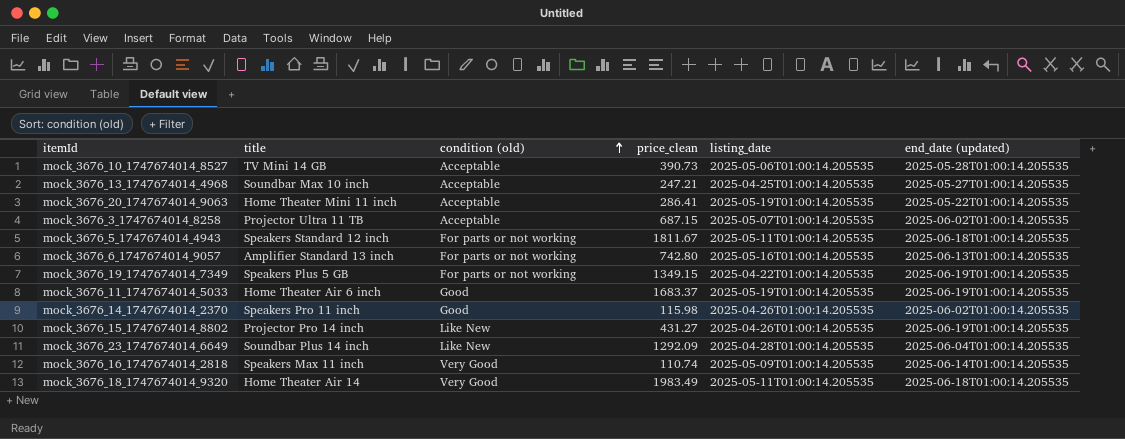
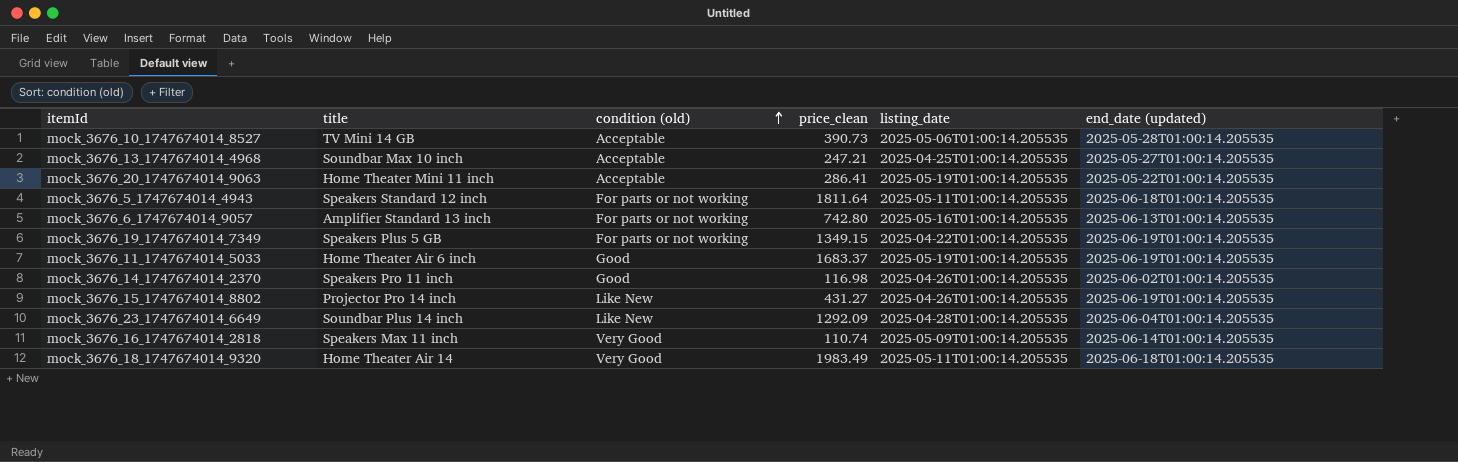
row mock_3676_3_1747674014_8258: Projector Ultra 11 TB | Acceptable | 687.15 | 2025-05-07T01:00:14.205535 | 2025-06-02T01:00:14.205535 -> none
mock_3676_5_1747674014_4943 | price_clean: 1811.67 -> 1811.64
mock_3676_14_1747674014_2370 | price_clean: 115.98 -> 116.98

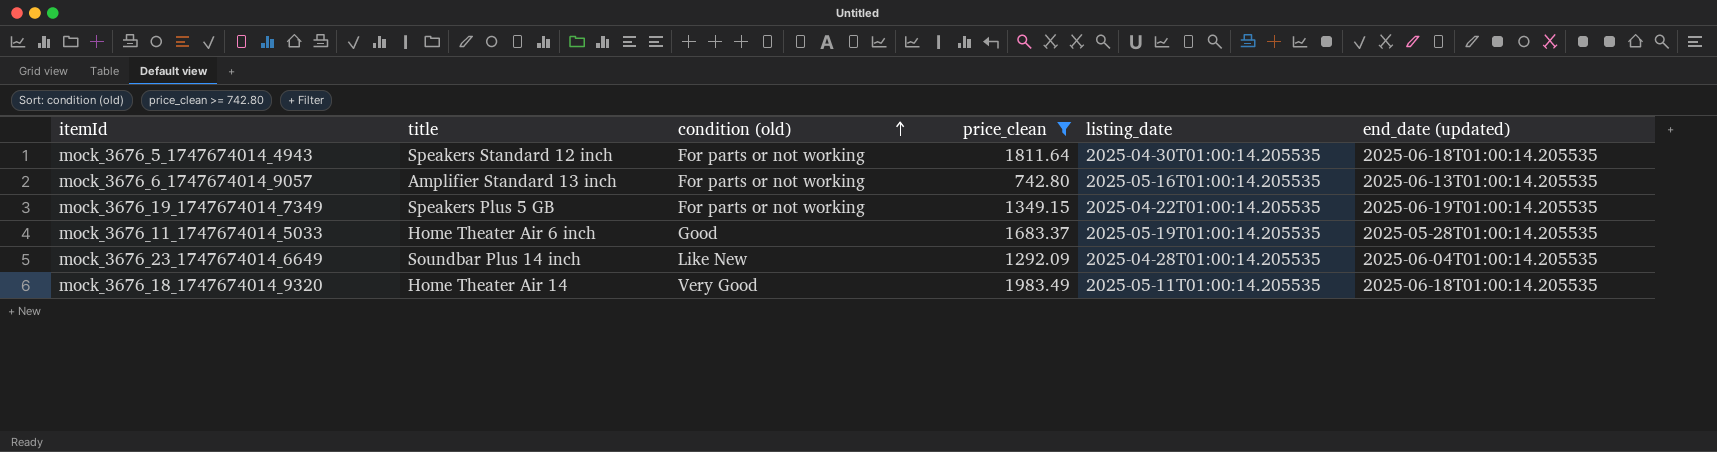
filter: none -> price_clean >= 742.80
mock_3676_5_1747674014_4943 | listing_date: 2025-05-11T01:00:14.205535 -> 2025-04-30T01:00:14.205535
mock_3676_11_1747674014_5033 | end_date (updated): 2025-06-19T01:00:14.205535 -> 2025-05-28T01:00:14.205535

